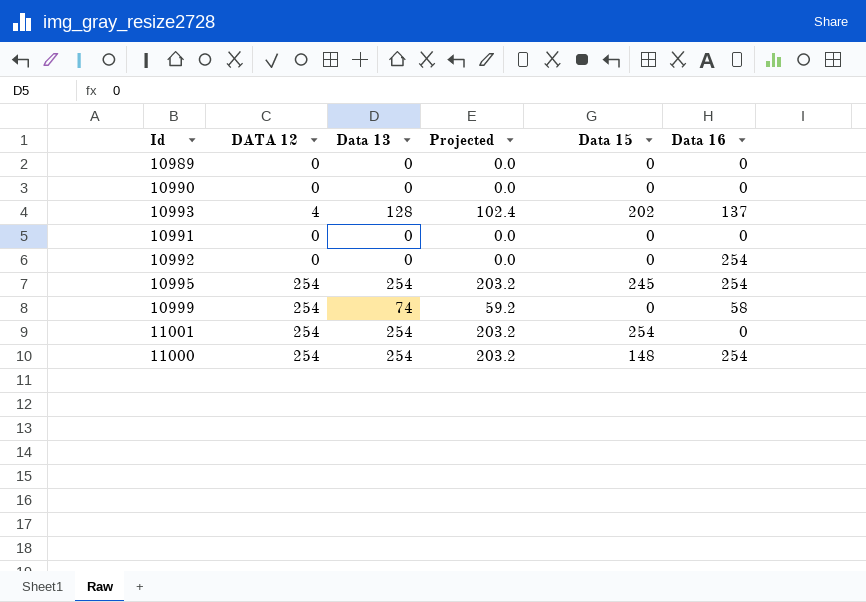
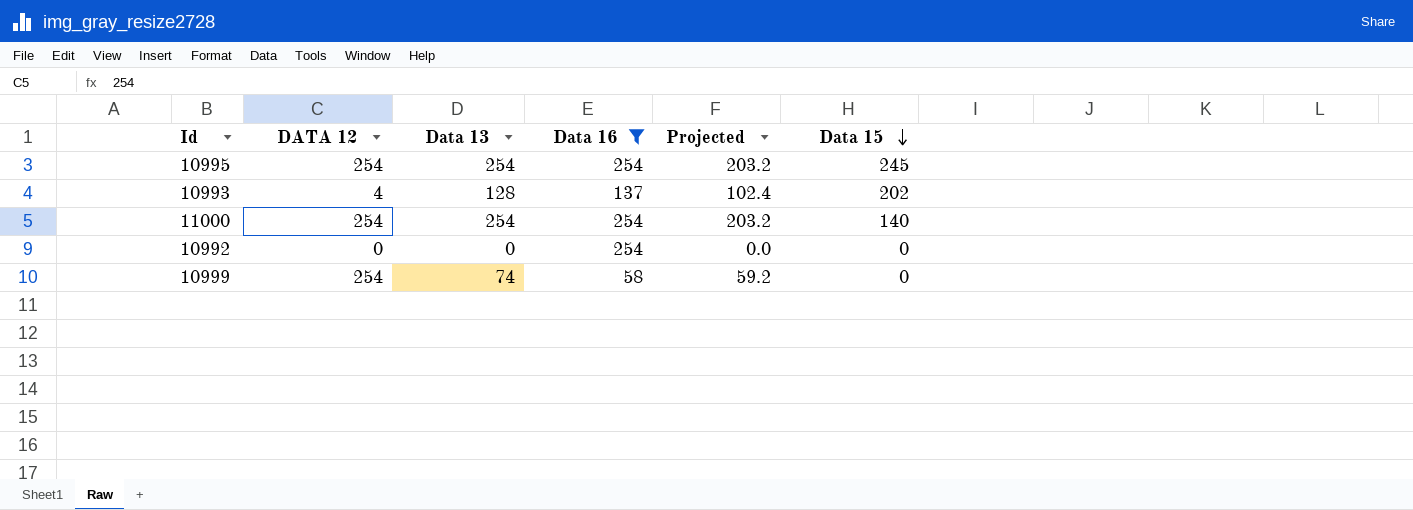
filter: none -> Data 16 != 0
row order: none -> Data 15 descending
column Data 16 | position: 6 -> 4
11000 | Data 15: 148 -> 140

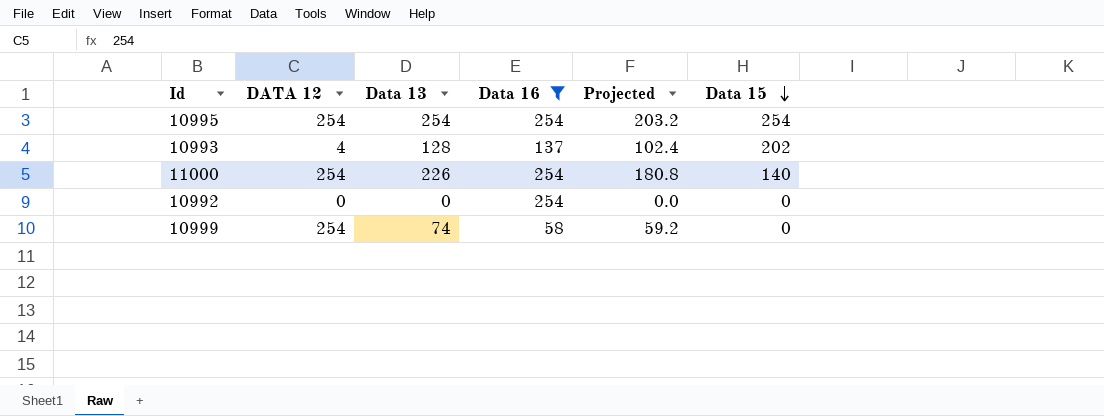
10995 | Data 15: 245 -> 254
11000 | Data 13: 254 -> 226
11000 | Projected: 203.2 -> 180.8

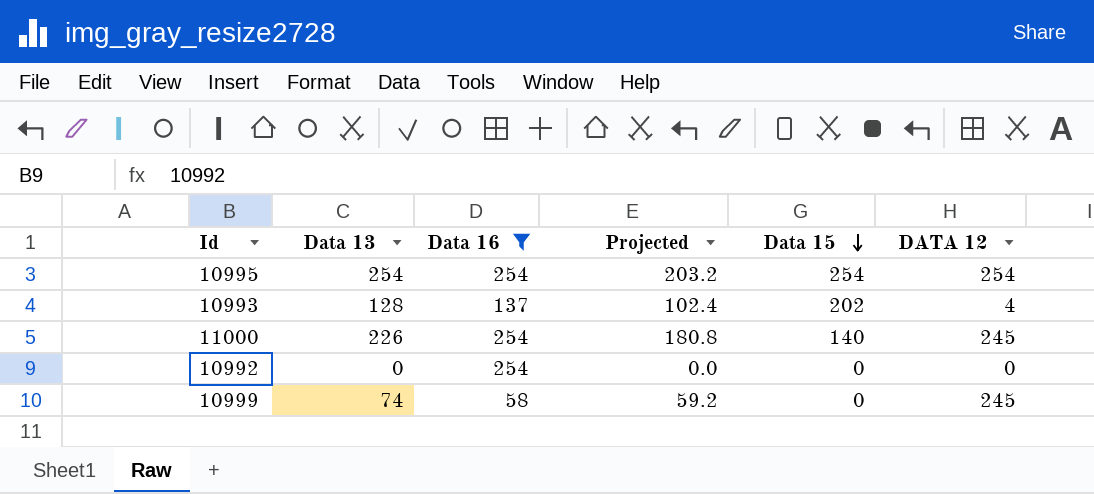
column DATA 12 | position: 2 -> 6
11000 | DATA 12: 254 -> 245
10999 | DATA 12: 254 -> 245

